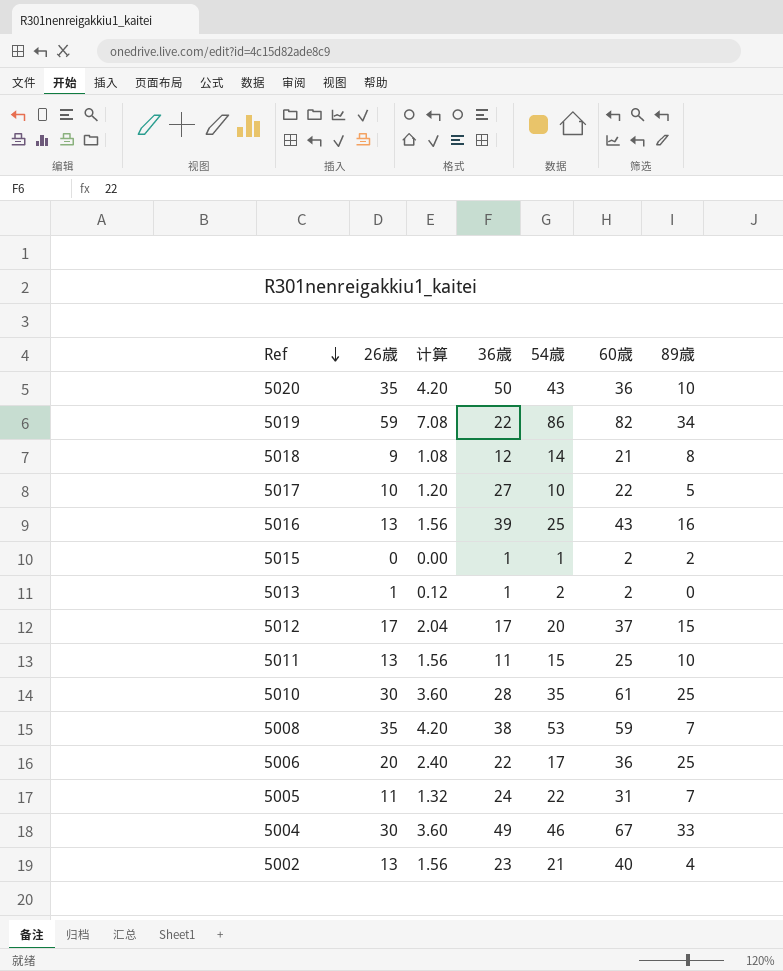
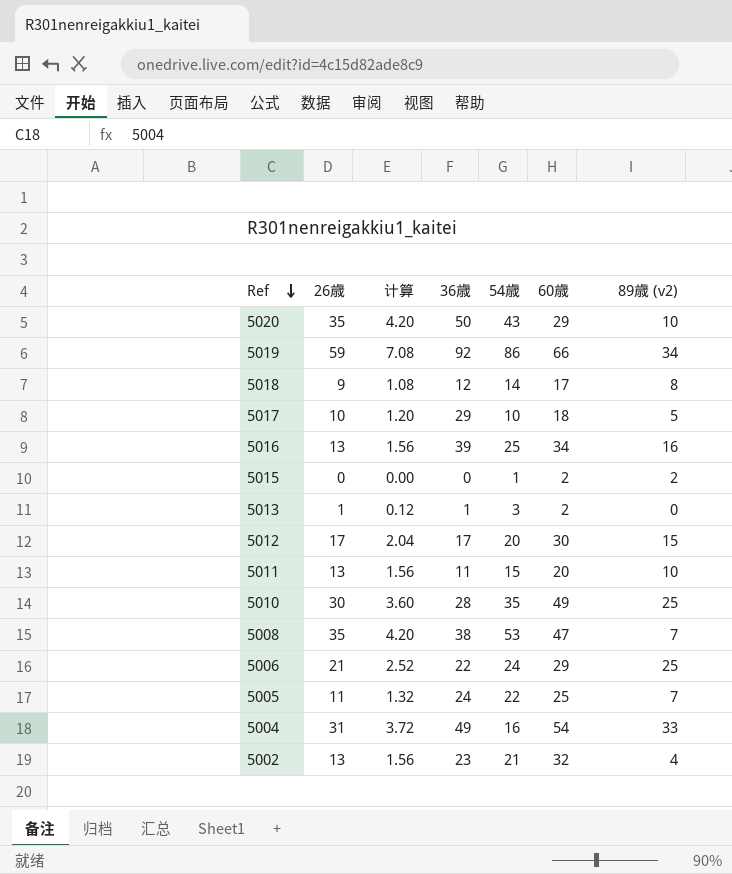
column name: 89歳 -> 89歳 (v2)
5020 | 60歳: 36 -> 29
5019 | 36歳: 22 -> 92
5019 | 60歳: 82 -> 66
5018 | 60歳: 21 -> 17
5017 | 36歳: 27 -> 29
5017 | 60歳: 22 -> 18
5016 | 60歳: 43 -> 34
5015 | 36歳: 1 -> 0
5013 | 54歳: 2 -> 3
5012 | 60歳: 37 -> 30
5011 | 60歳: 25 -> 20
5010 | 60歳: 61 -> 49
5008 | 60歳: 59 -> 47
5006 | 26歳: 20 -> 21
5006 | 计算: 2.40 -> 2.52
5006 | 54歳: 17 -> 24
5006 | 60歳: 36 -> 29
5005 | 60歳: 31 -> 25
5004 | 26歳: 30 -> 31
5004 | 计算: 3.60 -> 3.72
5004 | 54歳: 46 -> 16
5004 | 60歳: 67 -> 54
5002 | 60歳: 40 -> 32

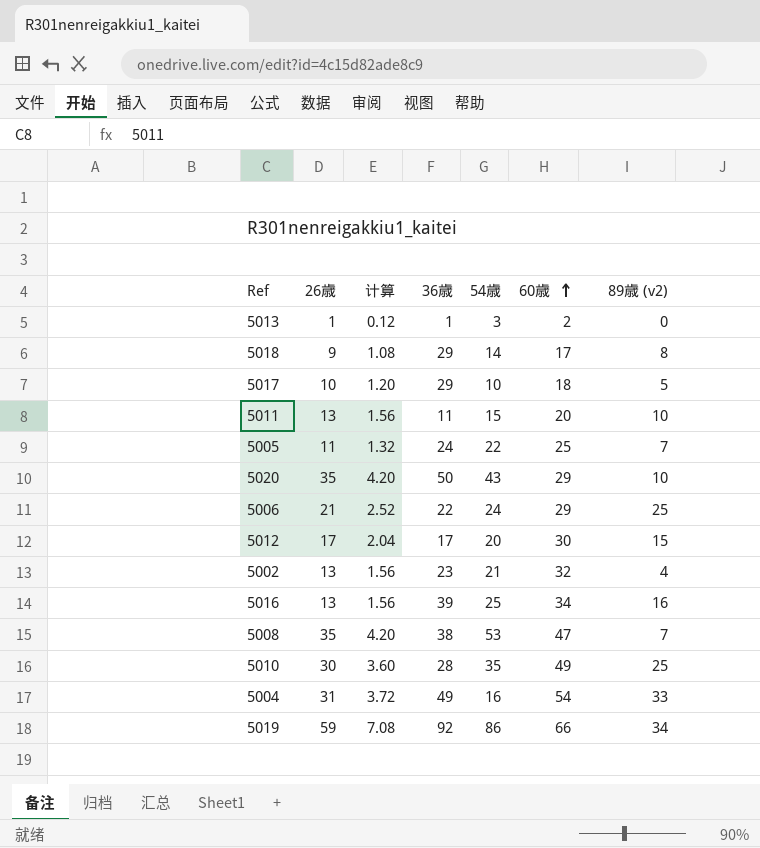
row order: Ref descending -> 60歳 ascending
row 5015: 0 | 0.00 | 0 | 1 | 2 | 2 -> none
5018 | 36歳: 12 -> 29

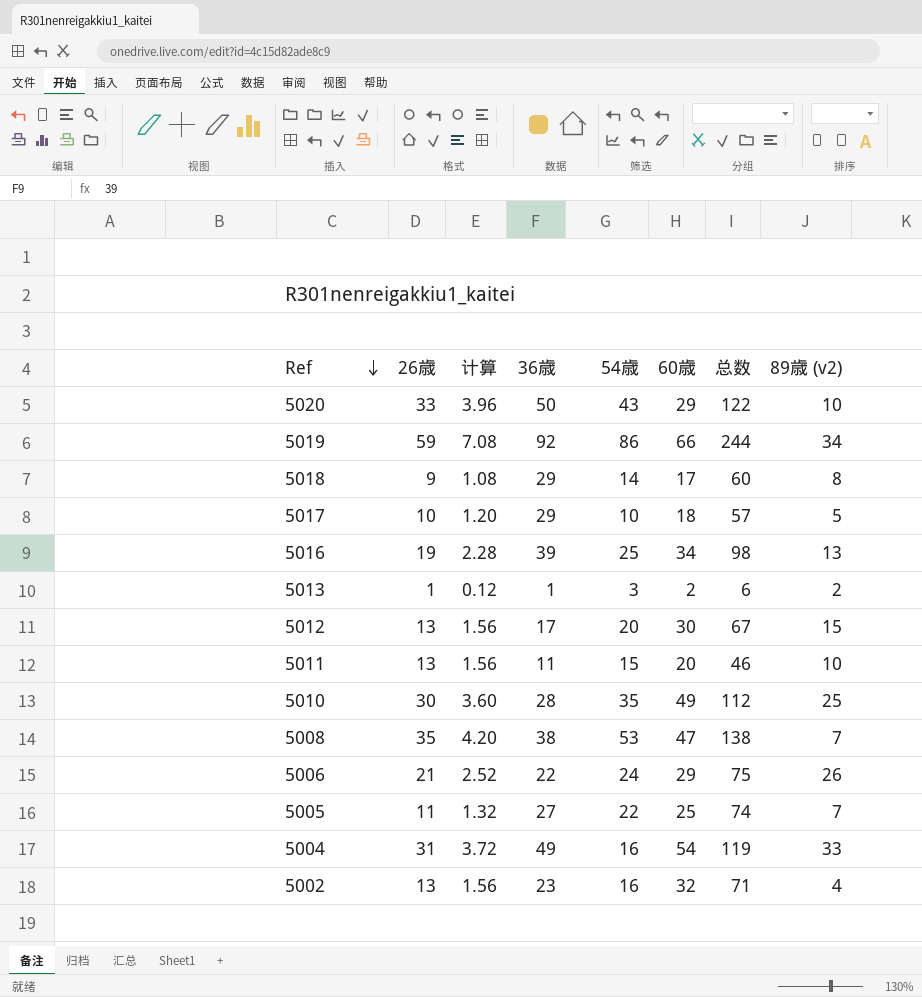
row order: 60歳 ascending -> Ref descending
column 总数 | formula: none -> [36歳] + [54歳] + [60歳]
5020 | 26歳: 35 -> 33
5020 | 计算: 4.20 -> 3.96
5016 | 26歳: 13 -> 19
5016 | 计算: 1.56 -> 2.28
5016 | 89歳 (v2): 16 -> 13
5013 | 89歳 (v2): 0 -> 2
5012 | 26歳: 17 -> 13
5012 | 计算: 2.04 -> 1.56
5006 | 89歳 (v2): 25 -> 26
5005 | 36歳: 24 -> 27
5002 | 54歳: 21 -> 16

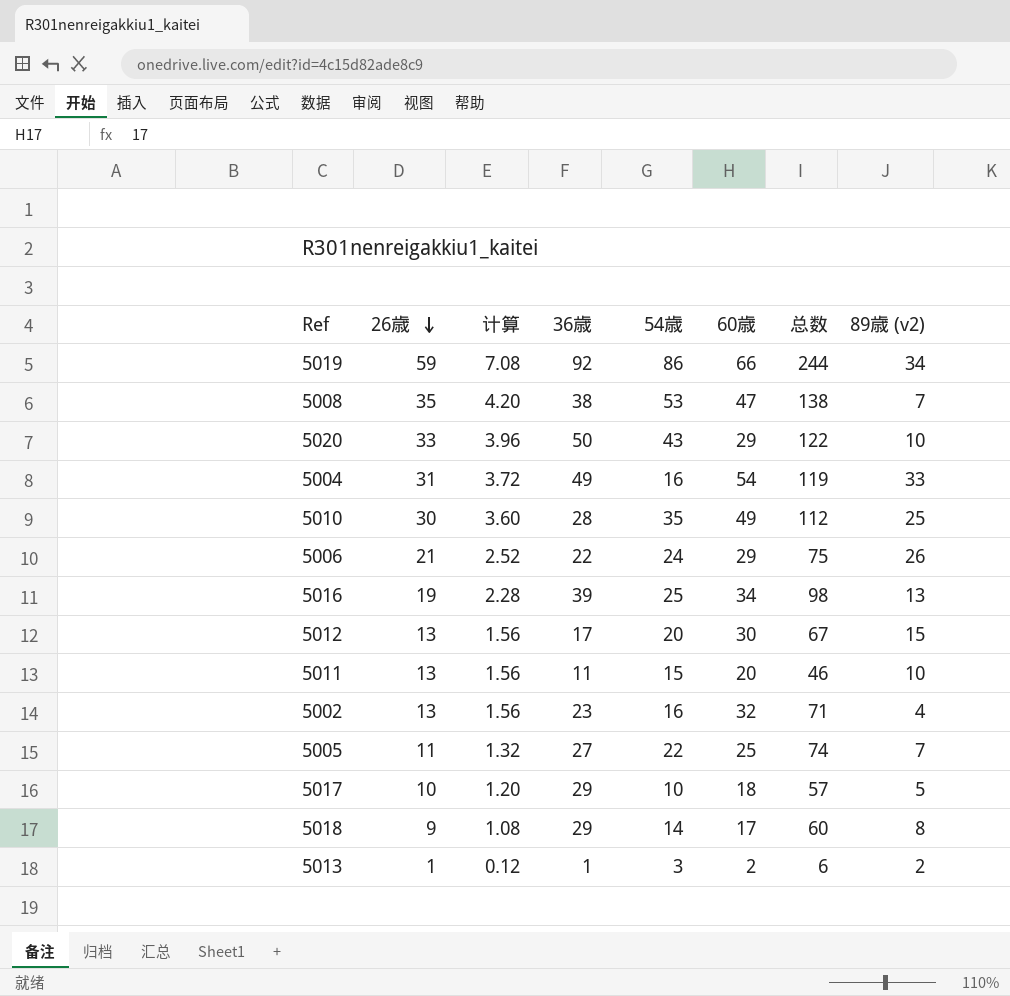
row order: Ref descending -> 26歳 descending

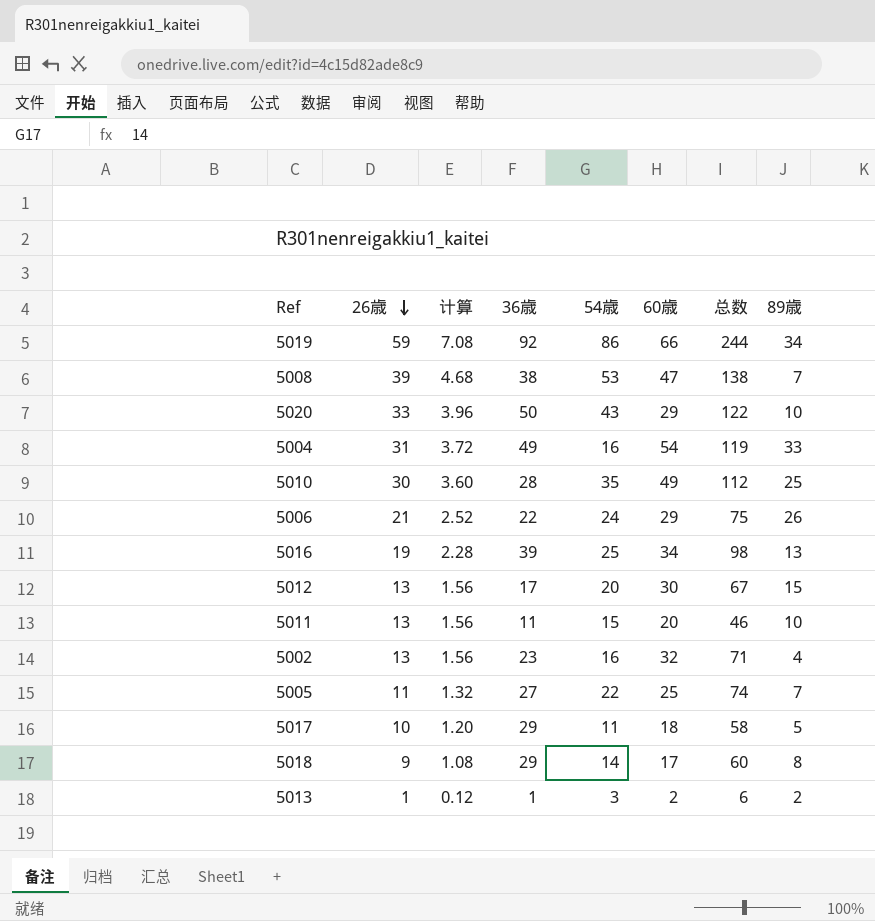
column name: 89歳 (v2) -> 89歳
5008 | 26歳: 35 -> 39
5008 | 计算: 4.20 -> 4.68
5017 | 54歳: 10 -> 11
5017 | 总数: 57 -> 58

